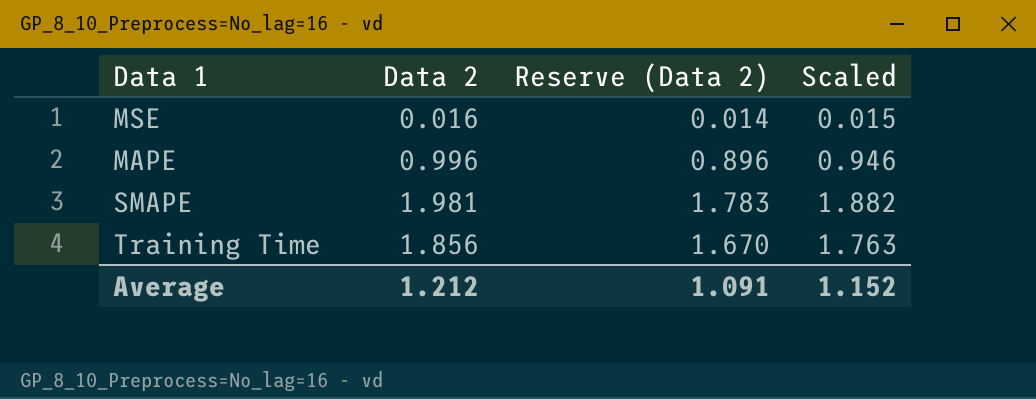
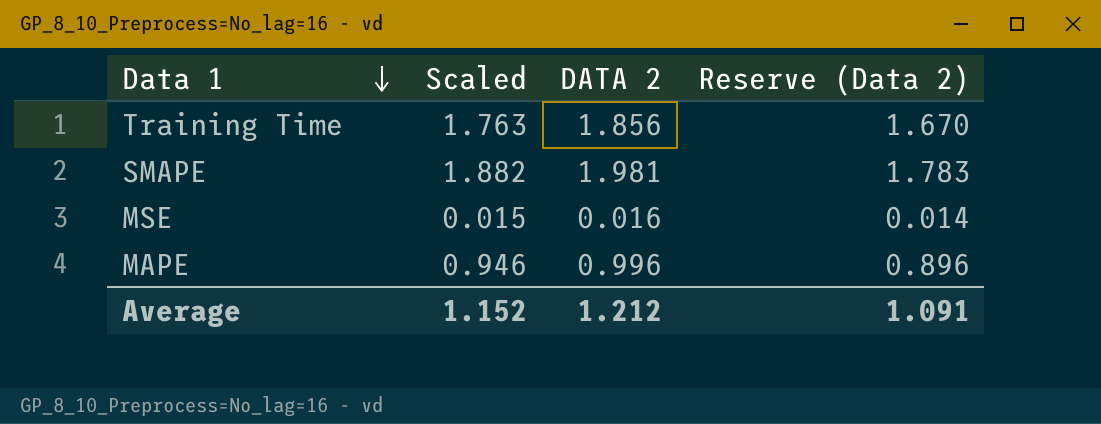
row order: none -> Data 1 descending
column Scaled | position: 4 -> 2
column name: Data 2 -> DATA 2

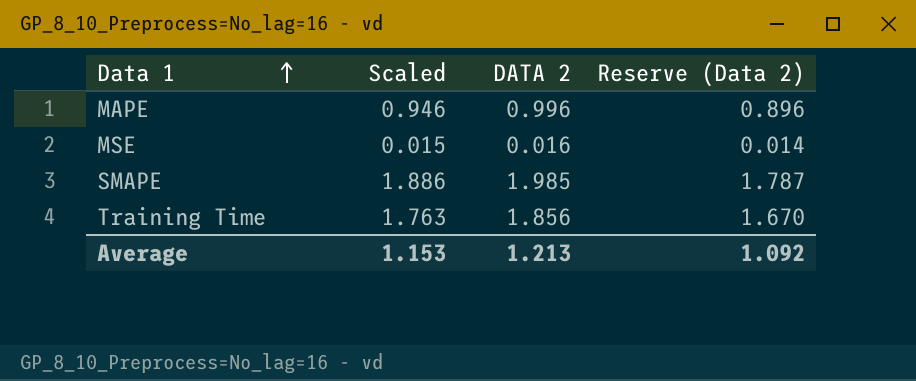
row order: Data 1 descending -> Data 1 ascending
SMAPE | Scaled: 1.882 -> 1.886
SMAPE | DATA 2: 1.981 -> 1.985
SMAPE | Reserve (Data 2): 1.783 -> 1.787
Average | Scaled: 1.152 -> 1.153
Average | DATA 2: 1.212 -> 1.213
Average | Reserve (Data 2): 1.091 -> 1.092

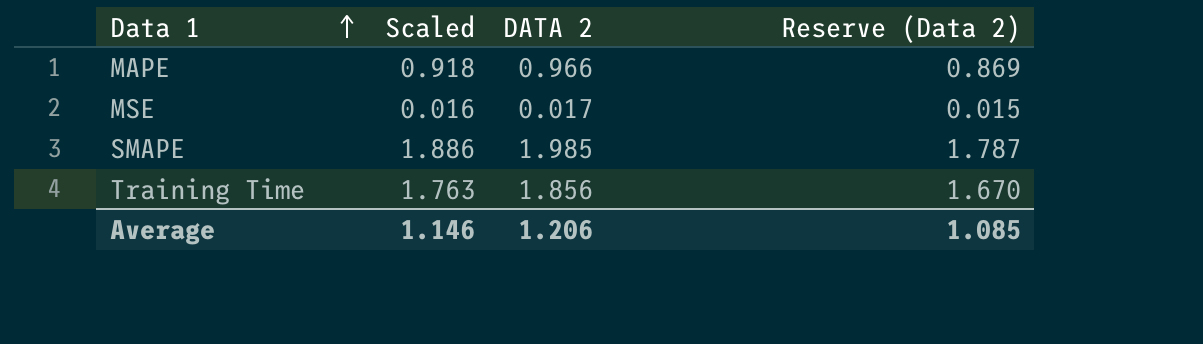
MAPE | Scaled: 0.946 -> 0.918
MAPE | DATA 2: 0.996 -> 0.966
MAPE | Reserve (Data 2): 0.896 -> 0.869
MSE | Scaled: 0.015 -> 0.016
MSE | DATA 2: 0.016 -> 0.017
MSE | Reserve (Data 2): 0.014 -> 0.015
Average | Scaled: 1.153 -> 1.146
Average | DATA 2: 1.213 -> 1.206
Average | Reserve (Data 2): 1.092 -> 1.085

